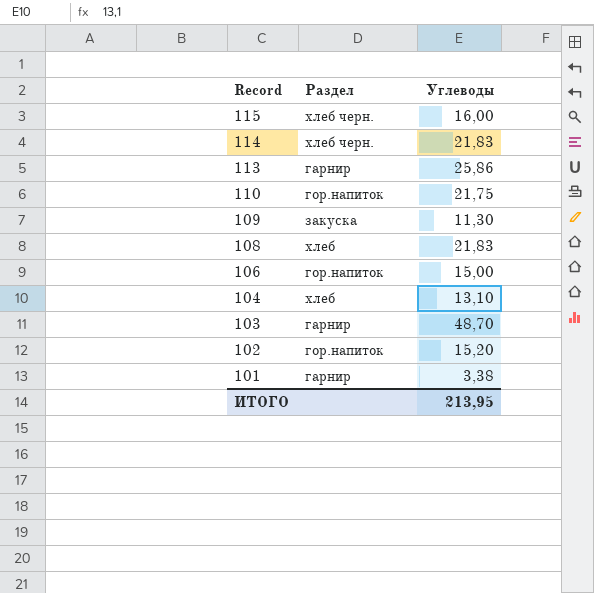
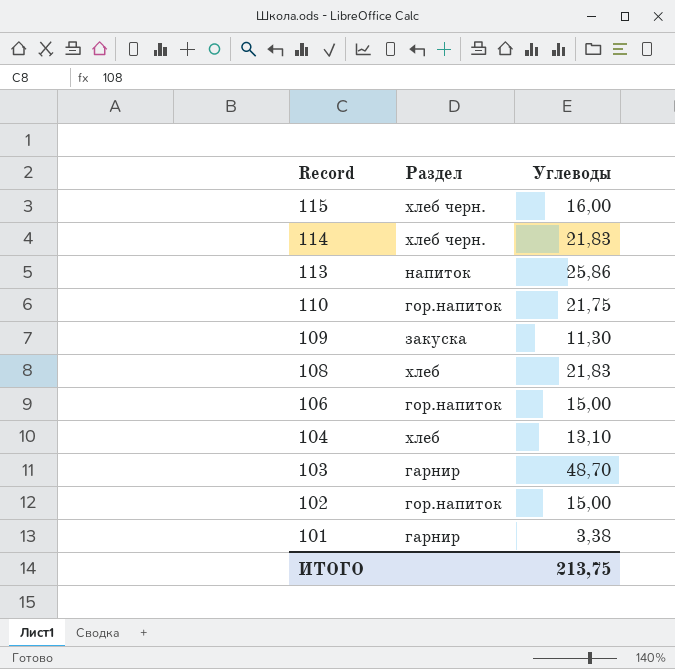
113 | Раздел: гарнир -> напиток
102 | Углеводы: 15,20 -> 15,00
ИТОГО | Углеводы: 213,95 -> 213,75

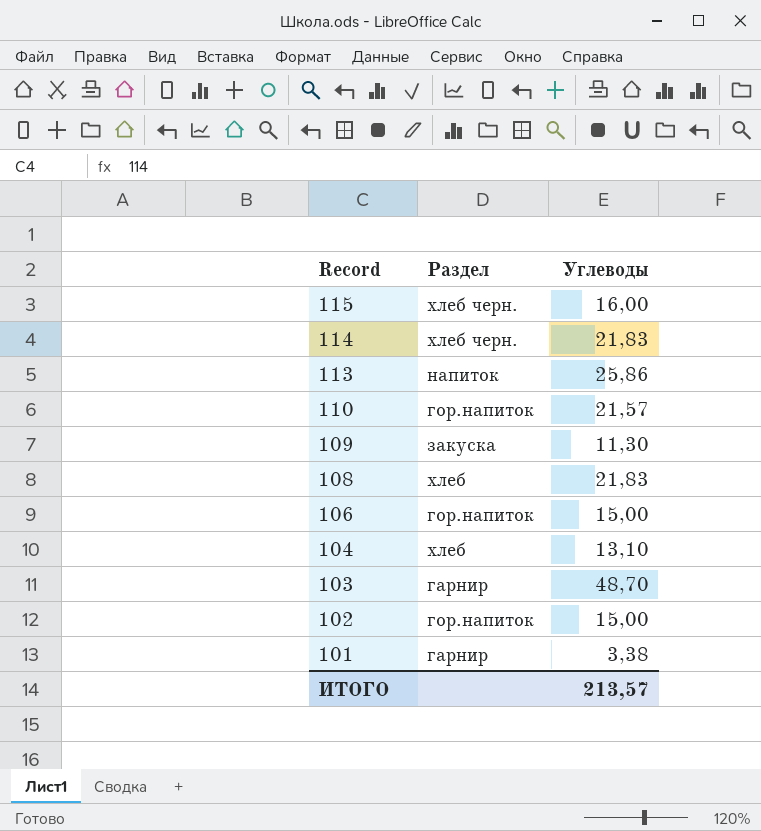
110 | Углеводы: 21,75 -> 21,57
ИТОГО | Углеводы: 213,75 -> 213,57

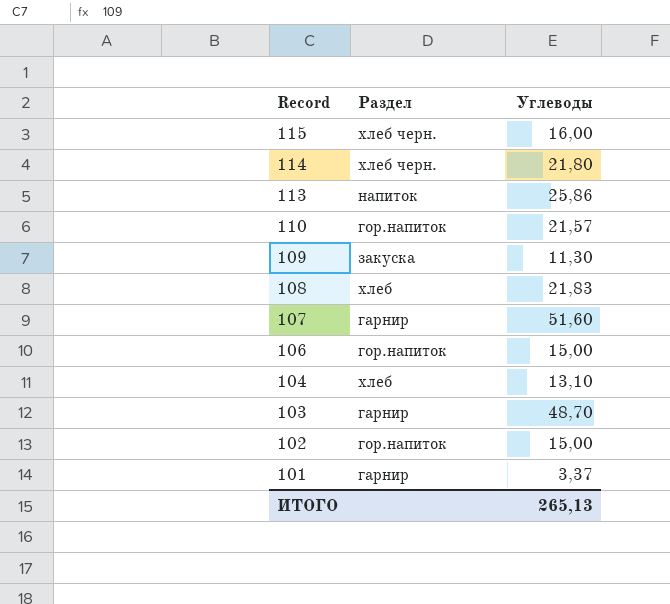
114 | Углеводы: 21,83 -> 21,80
row 107: none -> гарнир | 51,60
101 | Углеводы: 3,38 -> 3,37
ИТОГО | Углеводы: 213,57 -> 265,13

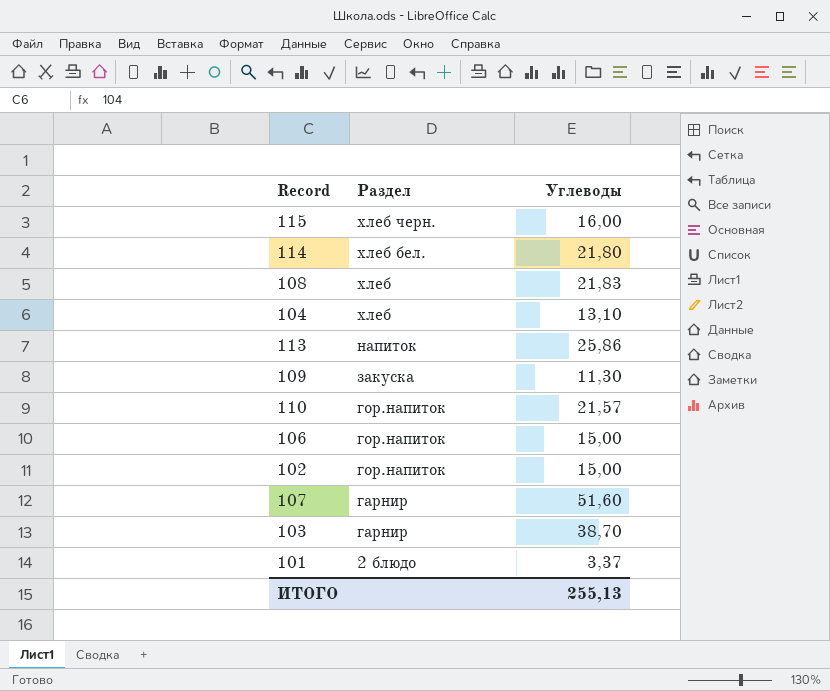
row order: Record descending -> Раздел descending
114 | Раздел: хлеб черн. -> хлеб бел.
103 | Углеводы: 48,70 -> 38,70
101 | Раздел: гарнир -> 2 блюдо
ИТОГО | Углеводы: 265,13 -> 255,13

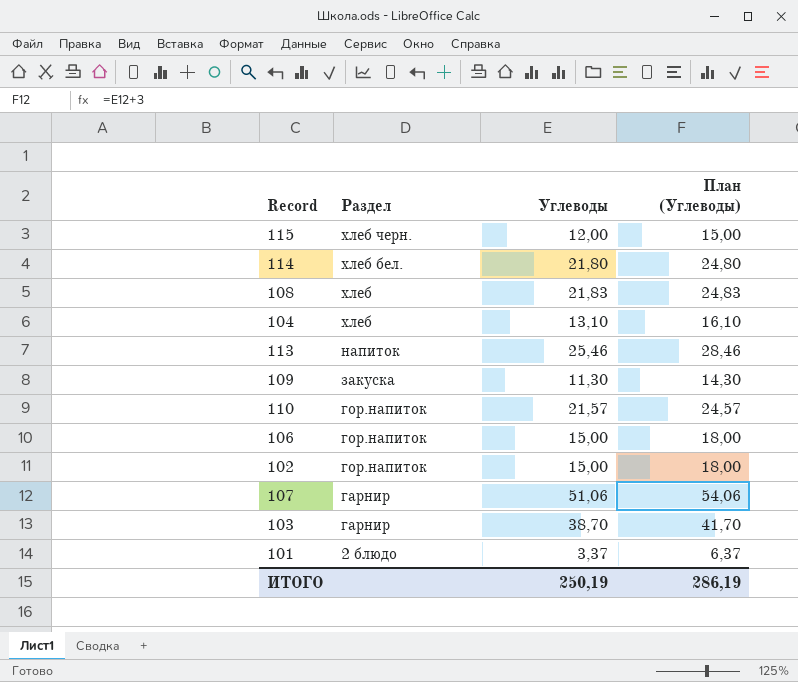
column План (Углеводы) | formula: none -> [Углеводы] + 3
115 | Углеводы: 16,00 -> 12,00
113 | Углеводы: 25,86 -> 25,46
107 | Углеводы: 51,60 -> 51,06
ИТОГО | Углеводы: 255,13 -> 250,19

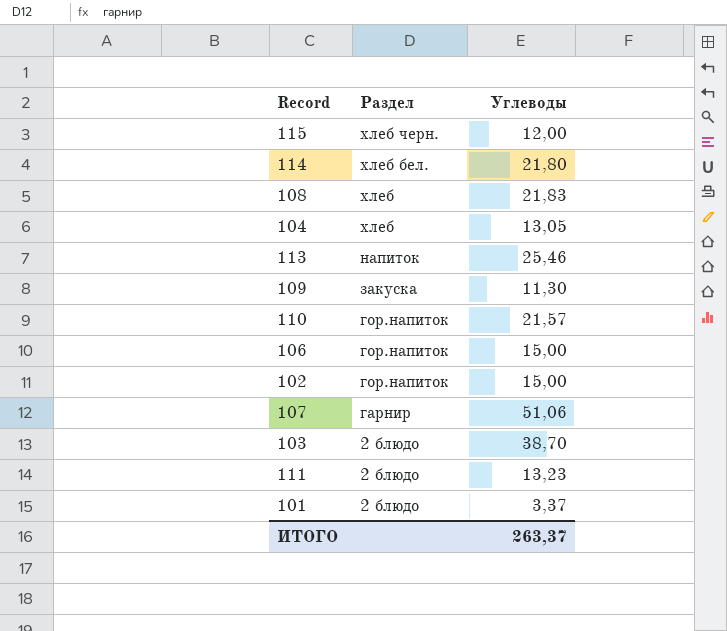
column План (Углеводы) | formula: [Углеводы] + 3 -> none
104 | Углеводы: 13,10 -> 13,05
103 | Раздел: гарнир -> 2 блюдо
row 111: none -> 2 блюдо | 13,23
ИТОГО | Углеводы: 250,19 -> 263,37

